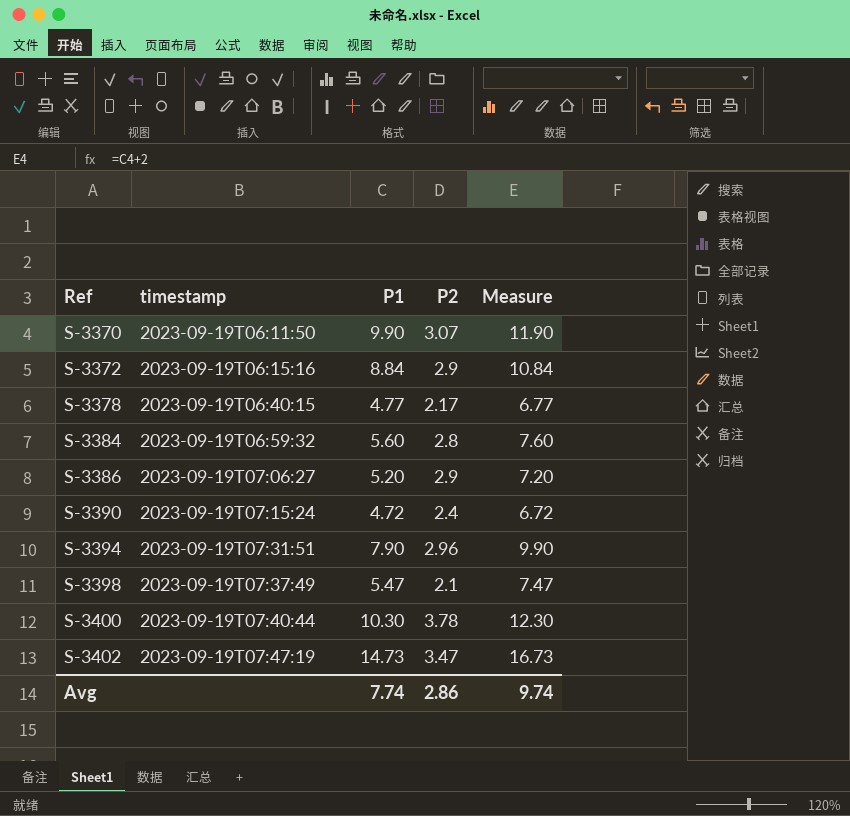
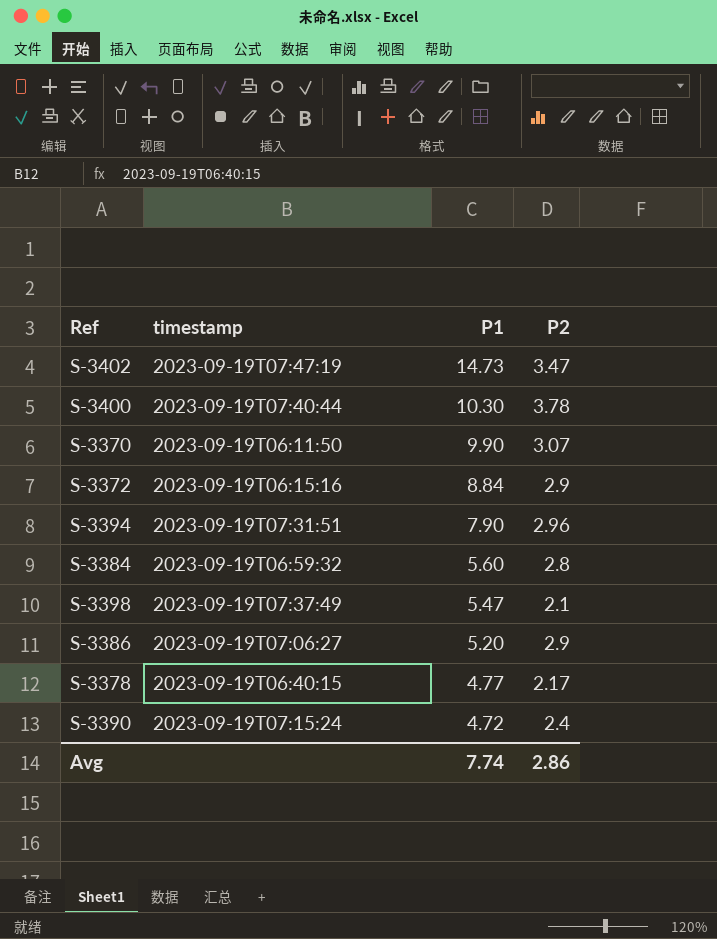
row order: Ref ascending -> P1 descending
column Measure | formula: [P1] + 2 -> none

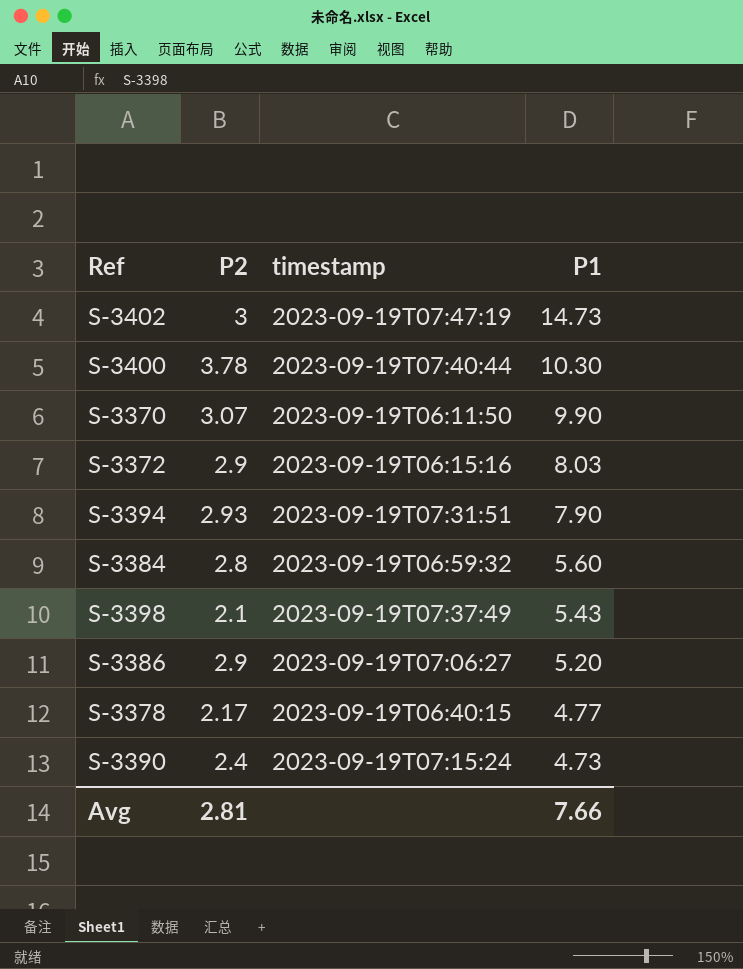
column P2 | position: 4 -> 2
S-3402 | P2: 3.47 -> 3
S-3372 | P1: 8.84 -> 8.03
S-3394 | P2: 2.96 -> 2.93
S-3398 | P1: 5.47 -> 5.43
S-3390 | P1: 4.72 -> 4.73
Avg | P2: 2.86 -> 2.81
Avg | P1: 7.74 -> 7.66

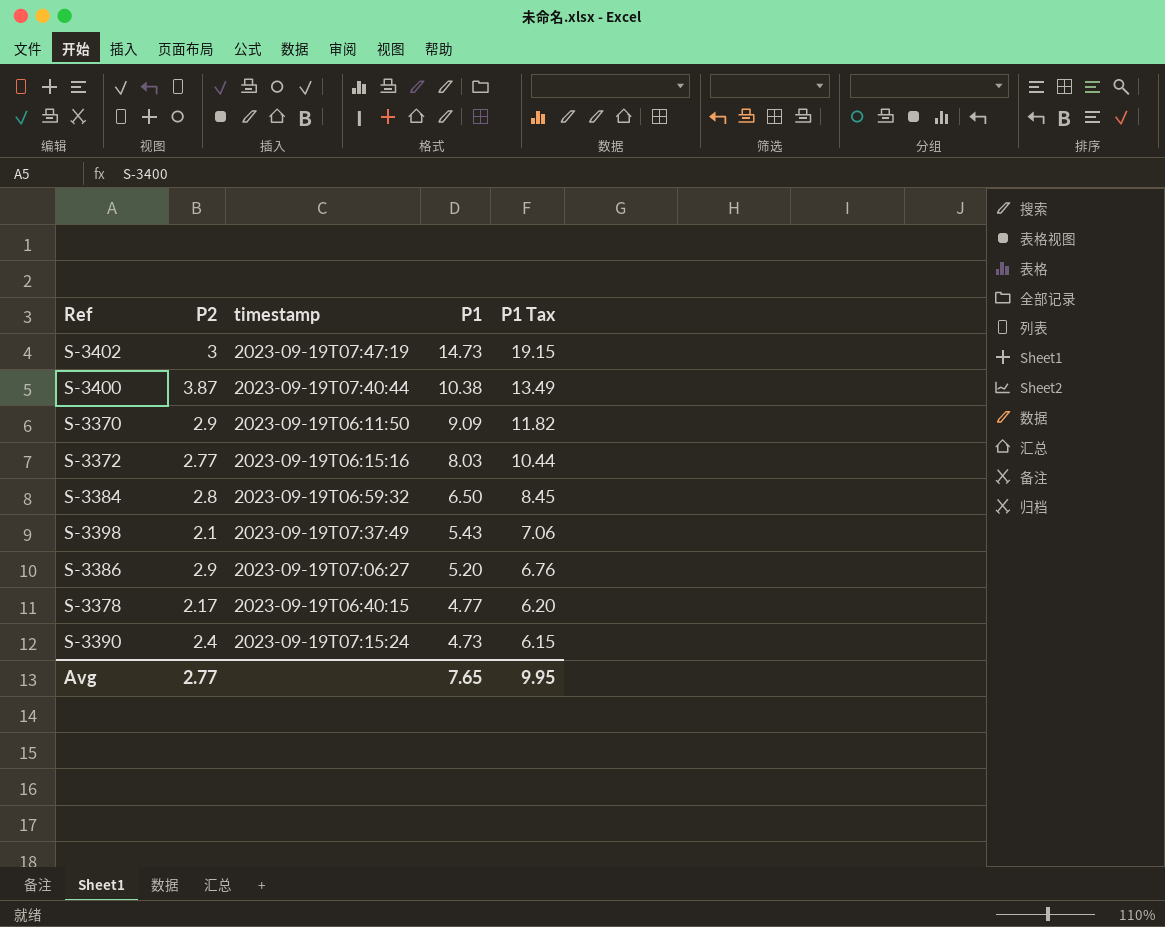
column P1 Tax | formula: none -> [P1] * 1.3
row S-3394: 2.93 | 2023-09-19T07:31:51 | 7.90 -> none
S-3400 | P2: 3.78 -> 3.87
S-3400 | P1: 10.30 -> 10.38
S-3370 | P2: 3.07 -> 2.9
S-3370 | P1: 9.90 -> 9.09
S-3372 | P2: 2.9 -> 2.77
S-3384 | P1: 5.60 -> 6.50
Avg | P2: 2.81 -> 2.77
Avg | P1: 7.66 -> 7.65

